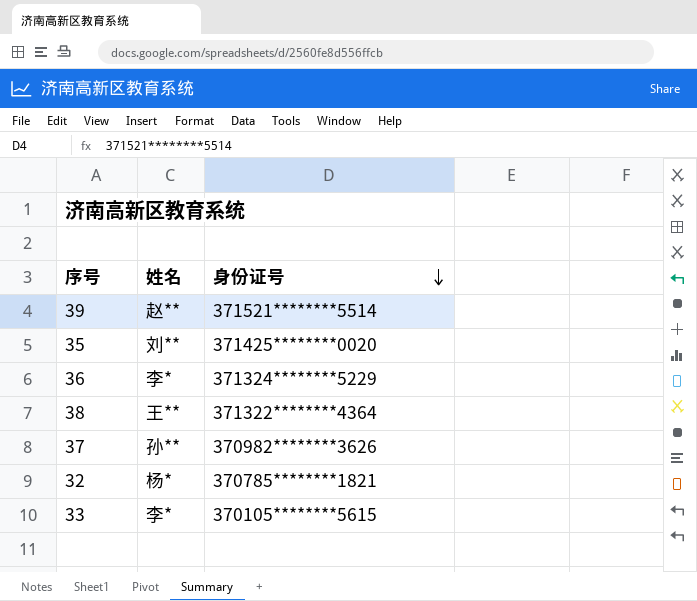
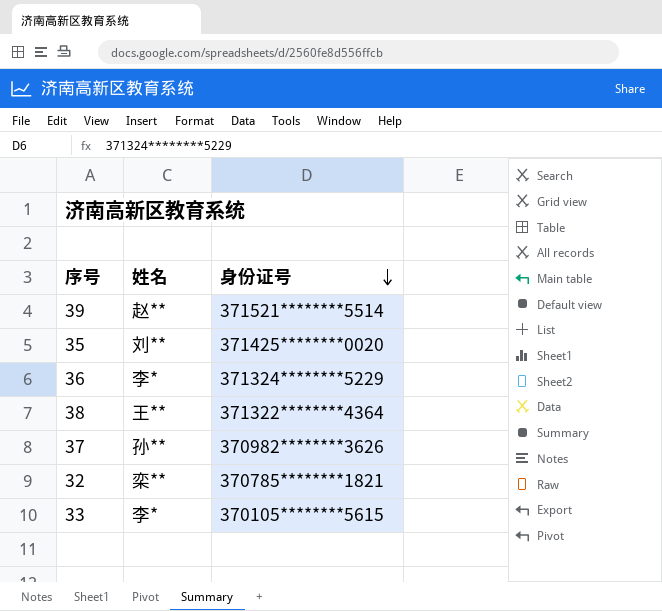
32 | 姓名: 杨* -> 栾**

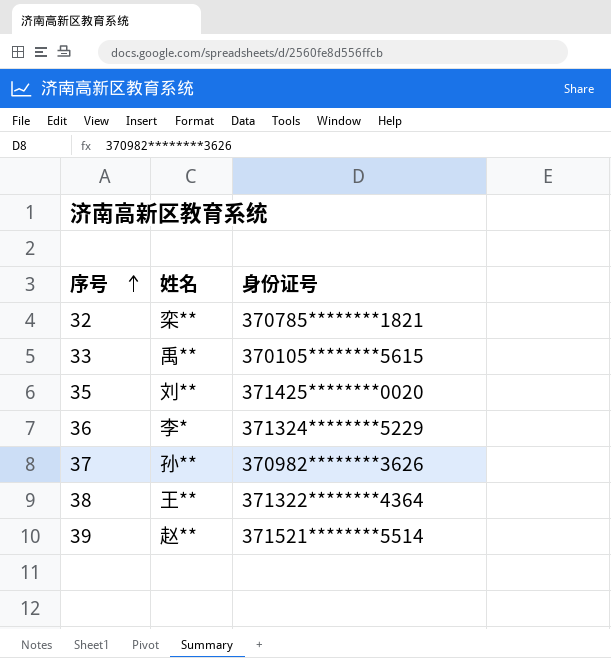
row order: 身份证号 descending -> 序号 ascending
33 | 姓名: 李* -> 禹**

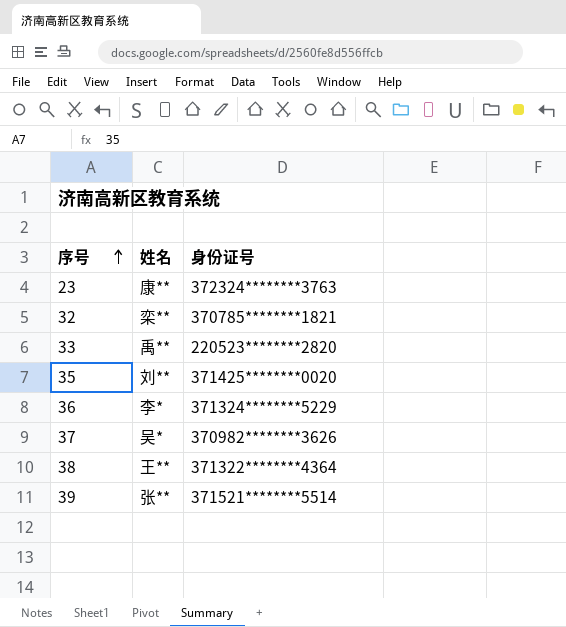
row 23: none -> 康** | 372324********3763
33 | 身份证号: 370105********5615 -> 220523********2820
37 | 姓名: 孙** -> 吴*
39 | 姓名: 赵** -> 张**

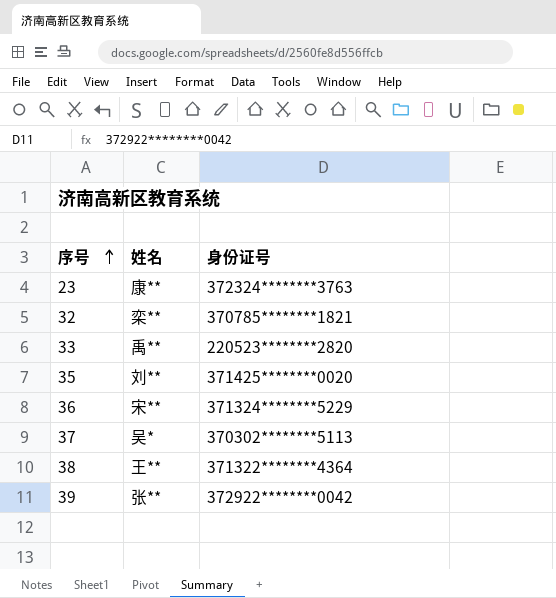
36 | 姓名: 李* -> 宋**
37 | 身份证号: 370982********3626 -> 370302********5113
39 | 身份证号: 371521********5514 -> 372922********0042

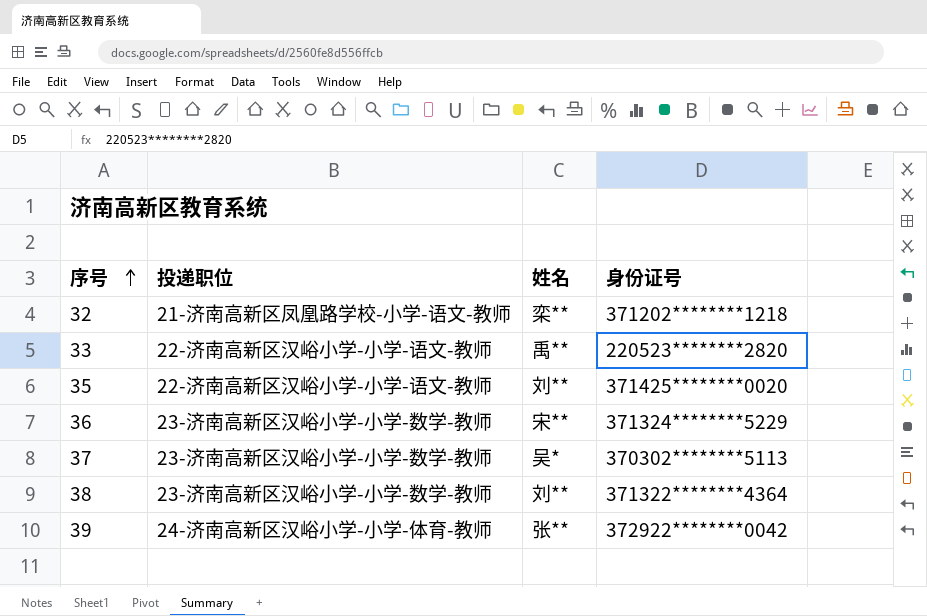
column 投递职位 | position: none -> 2
row 23: 康** | 372324********3763 -> none
32 | 身份证号: 370785********1821 -> 371202********1218
38 | 姓名: 王** -> 刘**

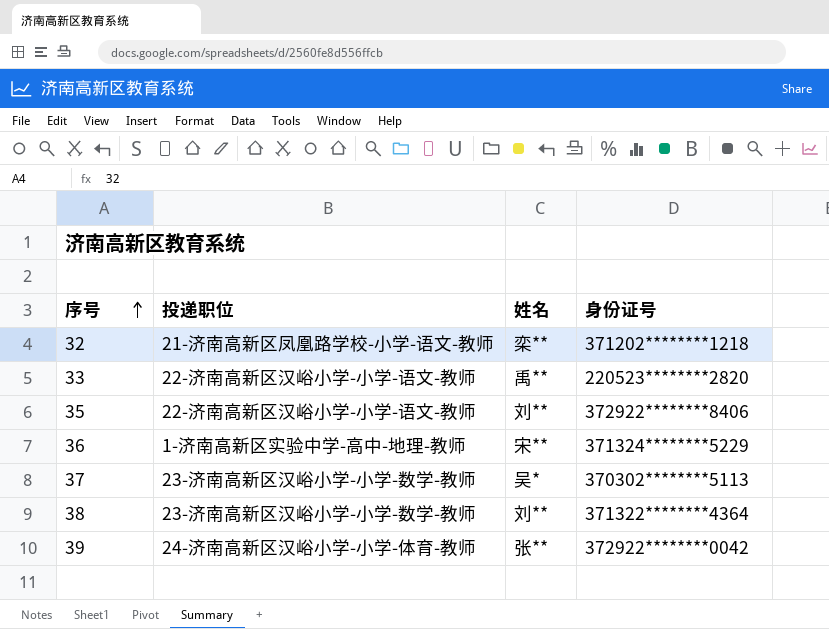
35 | 身份证号: 371425********0020 -> 372922********8406
36 | 投递职位: 23-济南高新区汉峪小学-小学-数学-教师 -> 1-济南高新区实验中学-高中-地理-教师

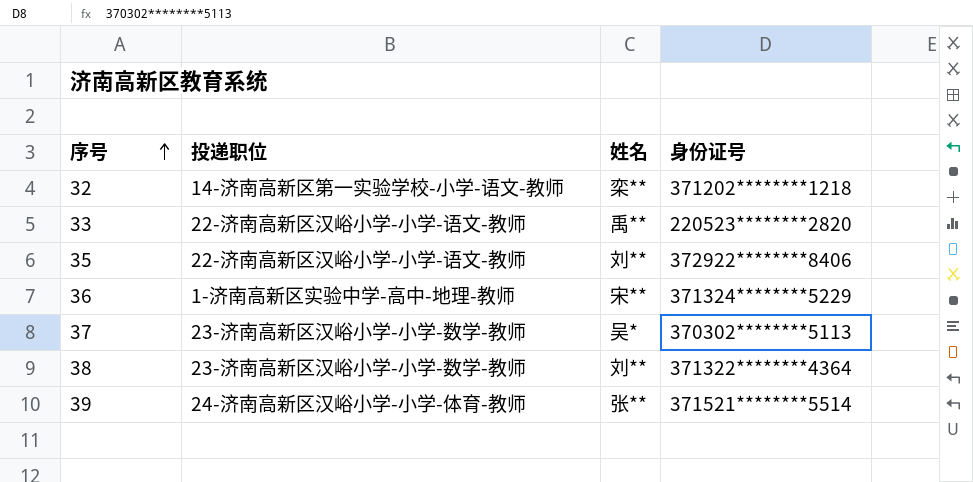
32 | 投递职位: 21-济南高新区凤凰路学校-小学-语文-教师 -> 14-济南高新区第一实验学校-小学-语文-教师
39 | 身份证号: 372922********0042 -> 371521********5514

